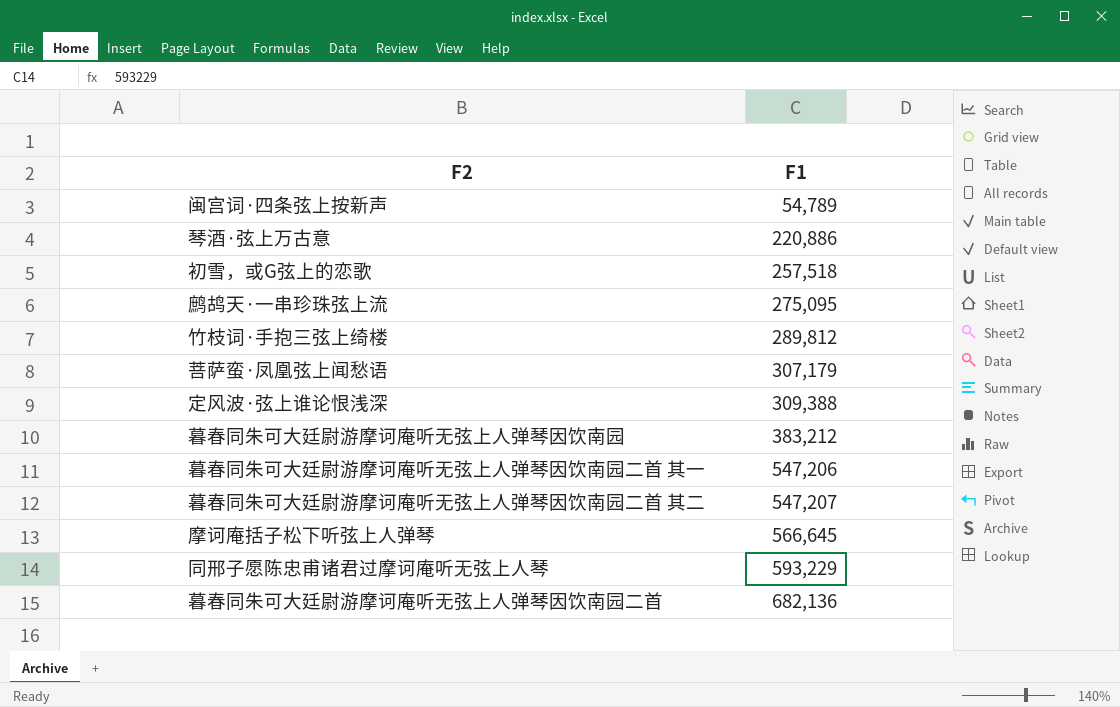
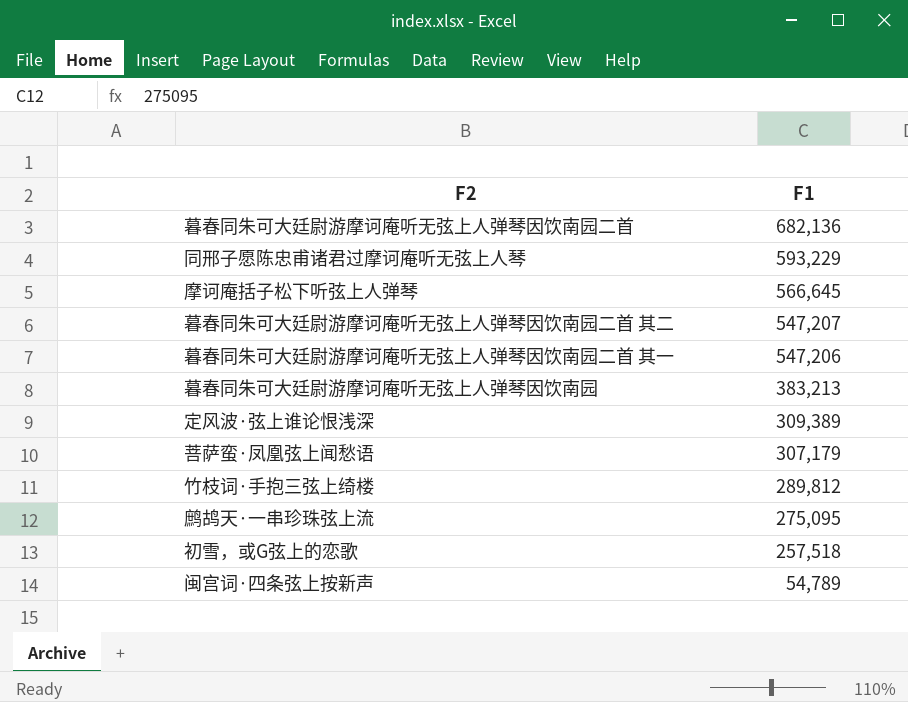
row order: F1 ascending -> F1 descending
row 琴酒·弦上万古意: 220,886 -> none
暮春同朱可大廷尉游摩诃庵听无弦上人弹琴因饮南园 | F1: 383,212 -> 383,213
定风波·弦上谁论恨浅深 | F1: 309,388 -> 309,389

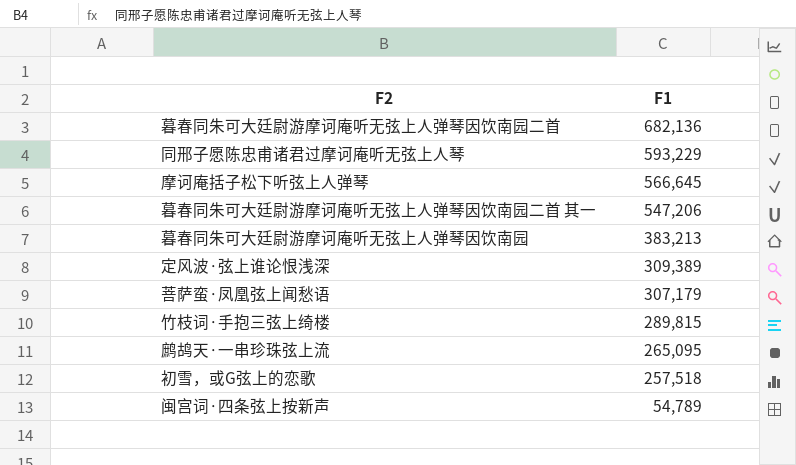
row 暮春同朱可大廷尉游摩诃庵听无弦上人弹琴因饮南园二首 其二: 547,207 -> none
竹枝词·手抱三弦上绮楼 | F1: 289,812 -> 289,815
鹧鸪天·一串珍珠弦上流 | F1: 275,095 -> 265,095

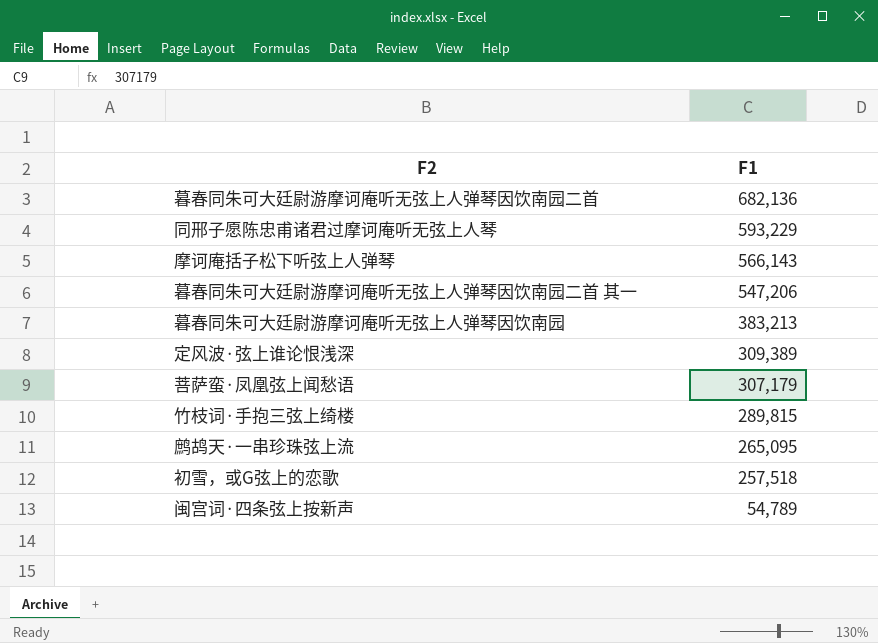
摩诃庵括子松下听弦上人弹琴 | F1: 566,645 -> 566,143

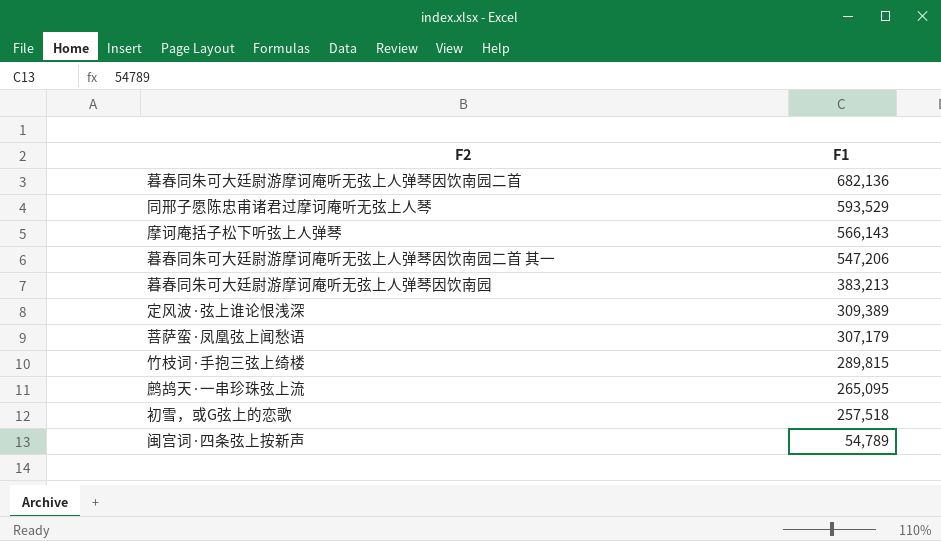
同邢子愿陈忠甫诸君过摩诃庵听无弦上人琴 | F1: 593,229 -> 593,529

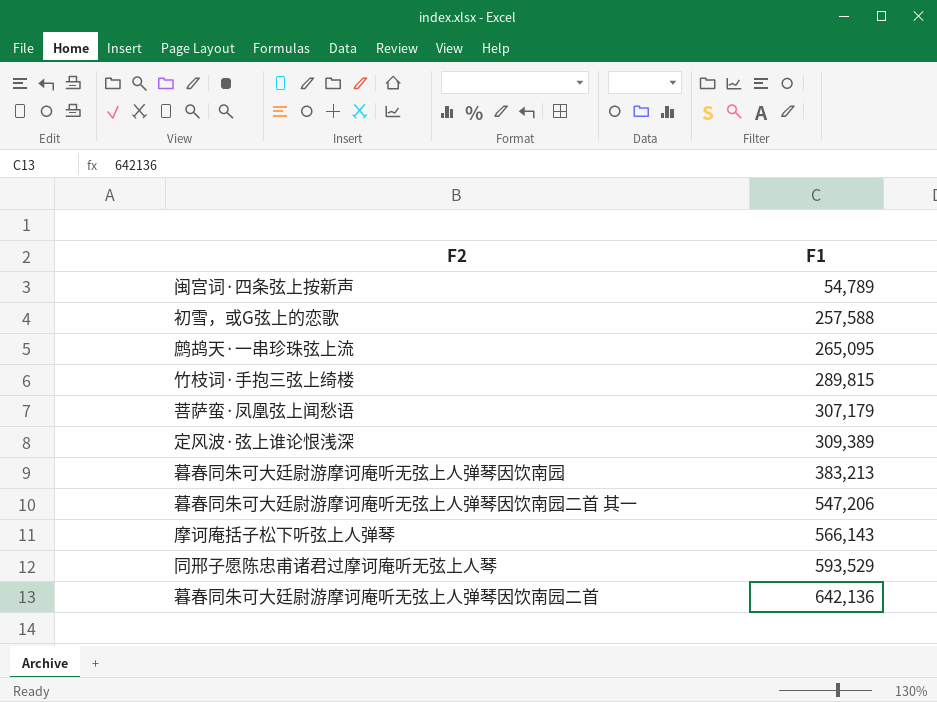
row order: F1 descending -> F1 ascending
初雪，或G弦上的恋歌 | F1: 257,518 -> 257,588
暮春同朱可大廷尉游摩诃庵听无弦上人弹琴因饮南园二首 | F1: 682,136 -> 642,136

